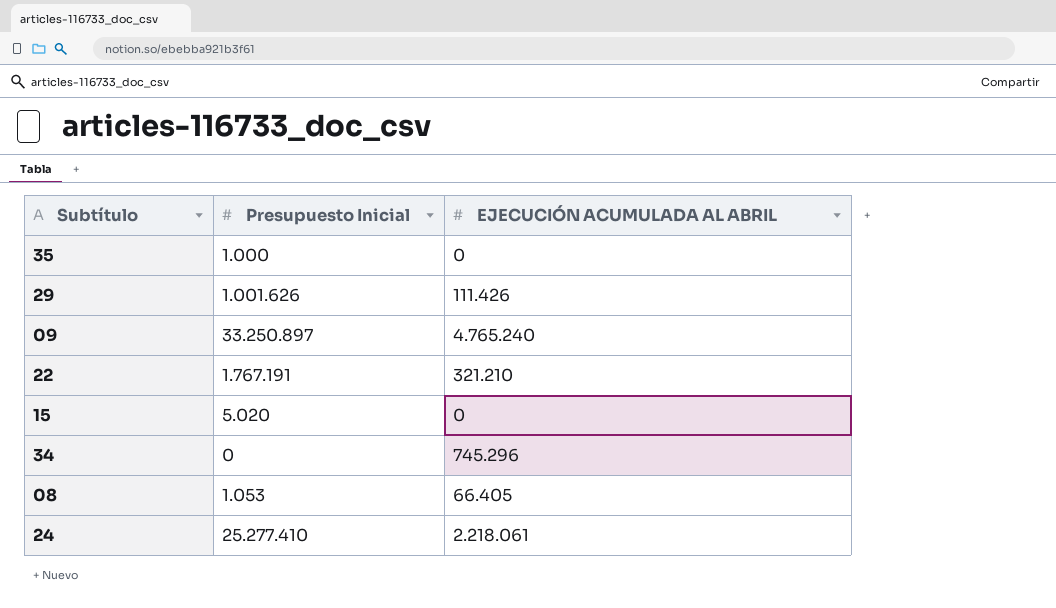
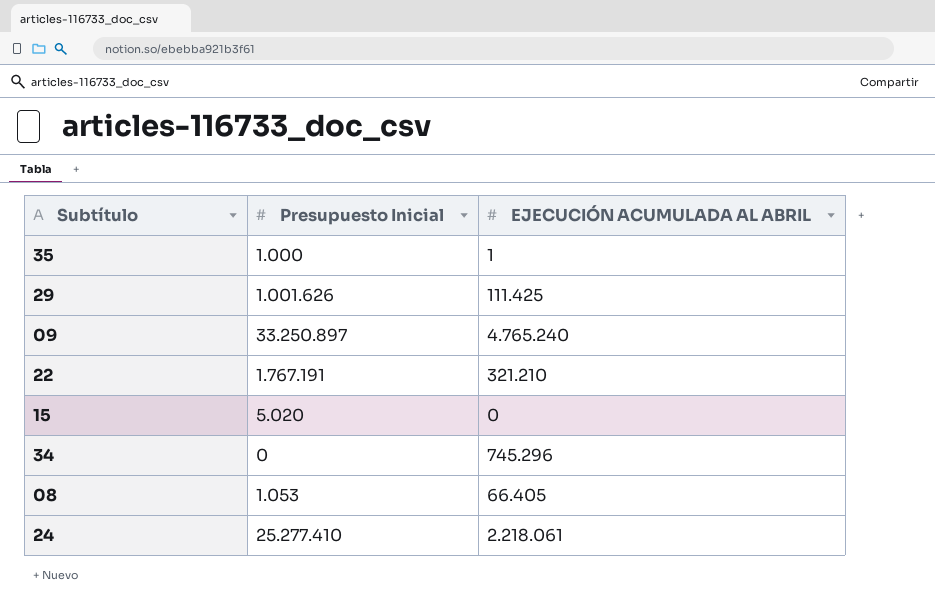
35 | EJECUCIÓN ACUMULADA AL ABRIL: 0 -> 1
29 | EJECUCIÓN ACUMULADA AL ABRIL: 111.426 -> 111.425

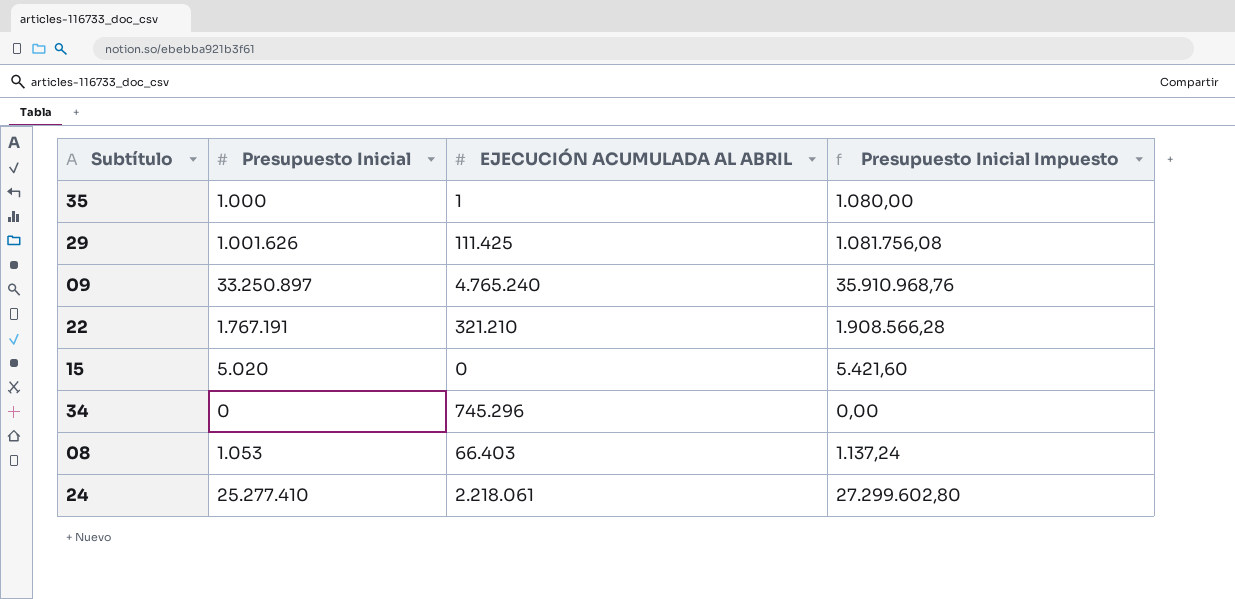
column Presupuesto Inicial Impuesto | formula: none -> [Presupuesto Inicial] * 1,08
08 | EJECUCIÓN ACUMULADA AL ABRIL: 66.405 -> 66.403

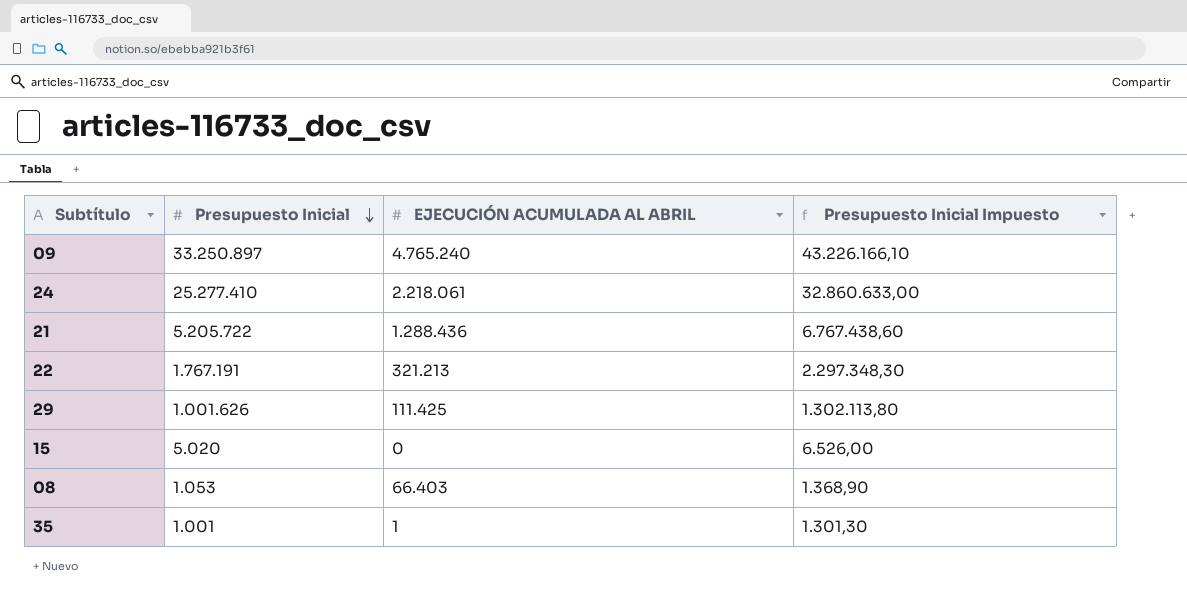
row order: none -> Presupuesto Inicial descending
column Presupuesto Inicial Impuesto | formula: [Presupuesto Inicial] * 1,08 -> [Presupuesto Inicial] * 1,3
row 34: 0 | 745.296 | 0,00 -> none
row 21: none -> 5.205.722 | 1.288.436 | 6.767.438,60
22 | EJECUCIÓN ACUMULADA AL ABRIL: 321.210 -> 321.213
35 | Presupuesto Inicial: 1.000 -> 1.001

